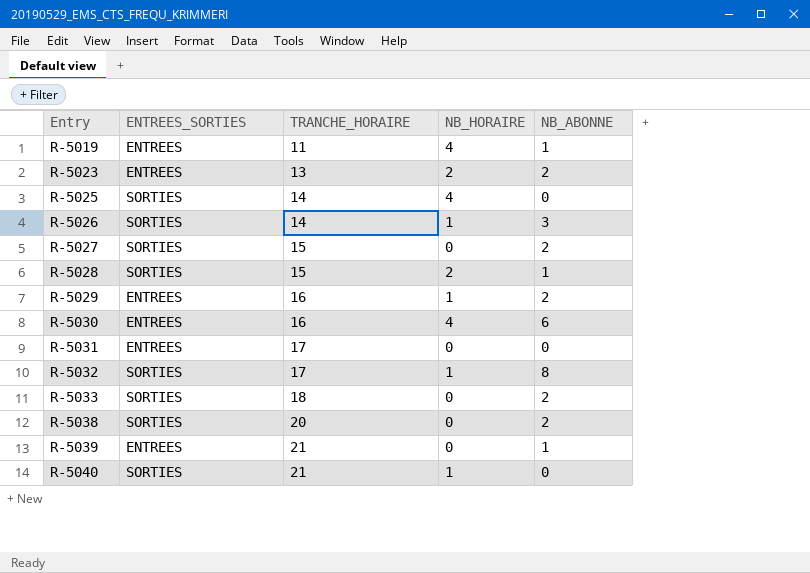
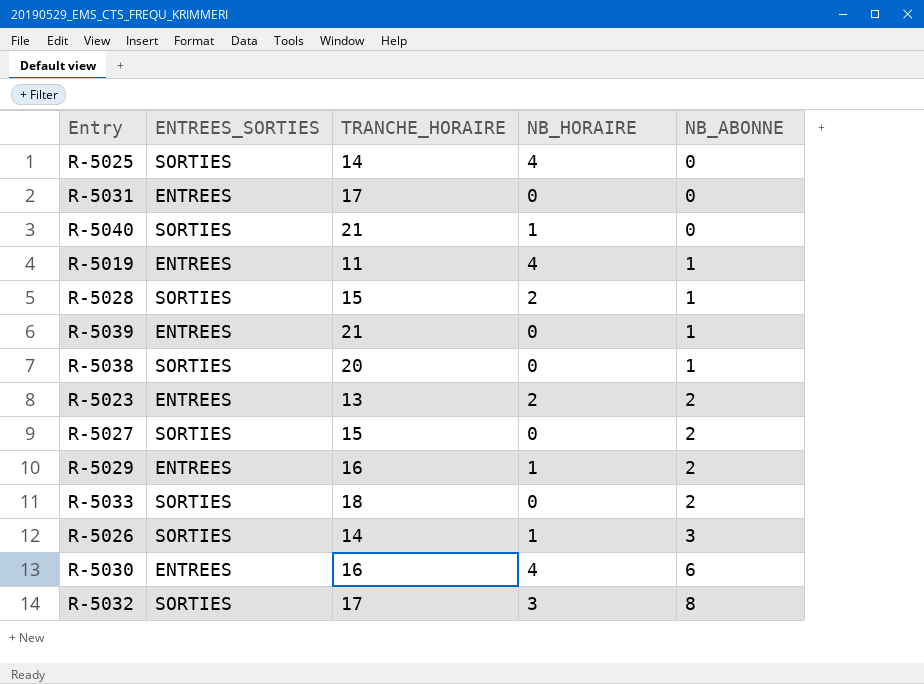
row order: Entry ascending -> NB_ABONNE ascending
R-5038 | NB_ABONNE: 2 -> 1
R-5032 | NB_HORAIRE: 1 -> 3

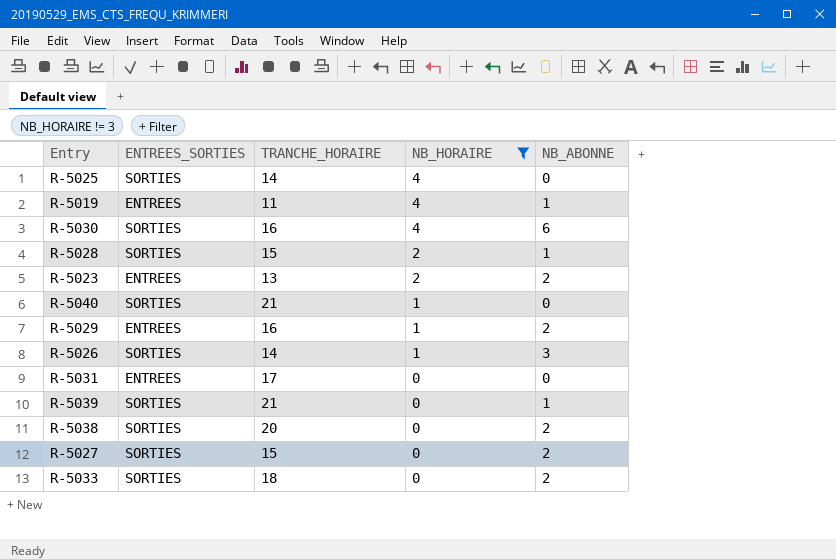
filter: none -> NB_HORAIRE != 3
row order: NB_ABONNE ascending -> NB_HORAIRE descending
R-5030 | ENTREES_SORTIES: ENTREES -> SORTIES
R-5039 | ENTREES_SORTIES: ENTREES -> SORTIES
R-5038 | NB_ABONNE: 1 -> 2

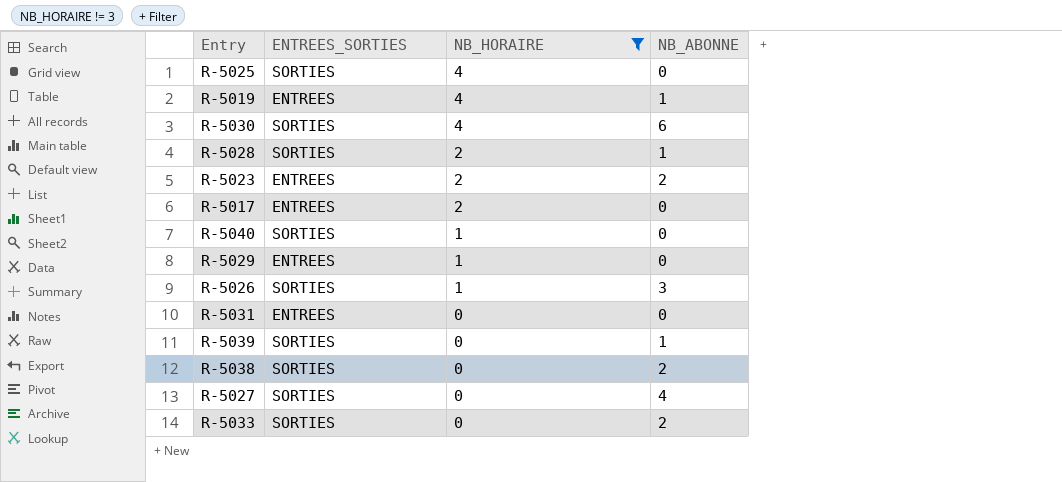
column TRANCHE_HORAIRE | position: 3 -> none
row R-5017: none -> ENTREES | 2 | 0
R-5029 | NB_ABONNE: 2 -> 0
R-5027 | NB_ABONNE: 2 -> 4

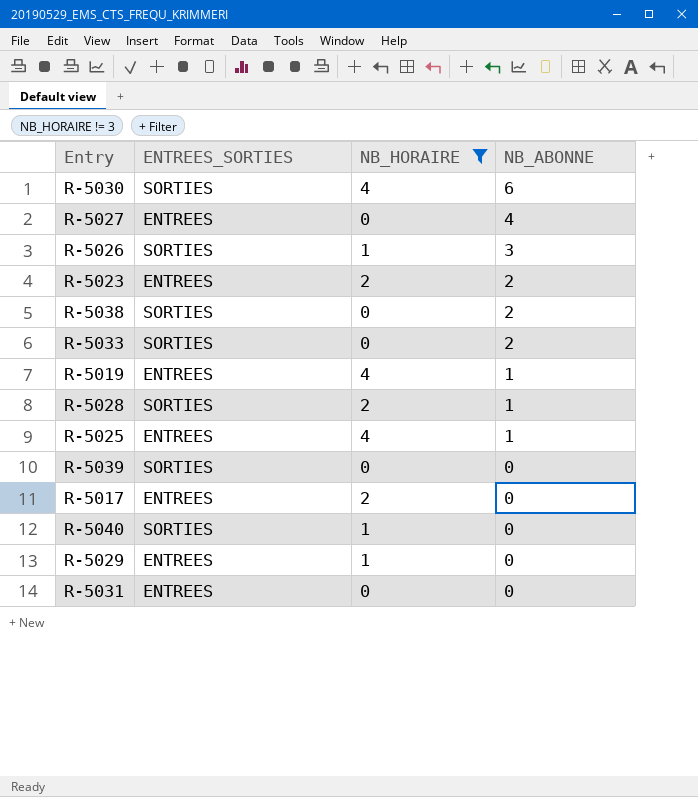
row order: NB_HORAIRE descending -> NB_ABONNE descending
R-5027 | ENTREES_SORTIES: SORTIES -> ENTREES
R-5025 | ENTREES_SORTIES: SORTIES -> ENTREES
R-5025 | NB_ABONNE: 0 -> 1
R-5039 | NB_ABONNE: 1 -> 0

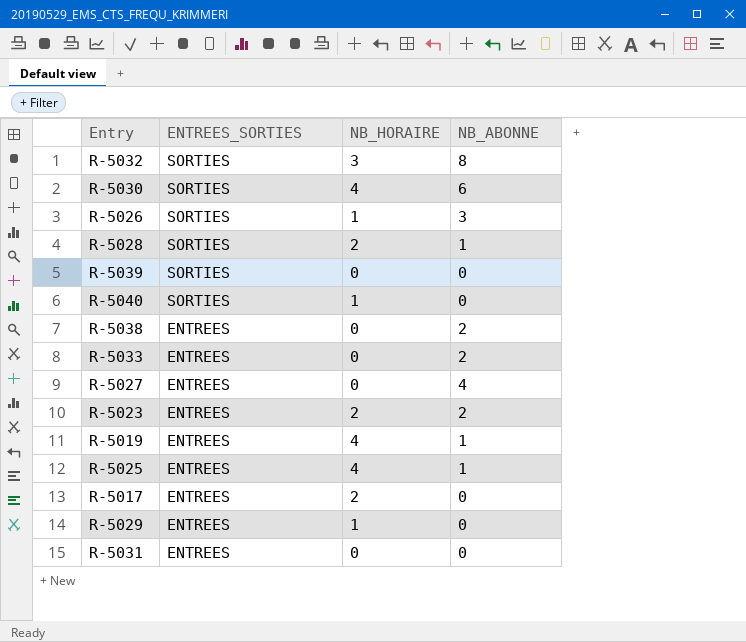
filter: NB_HORAIRE != 3 -> none
row order: NB_ABONNE descending -> ENTREES_SORTIES descending
R-5038 | ENTREES_SORTIES: SORTIES -> ENTREES
R-5033 | ENTREES_SORTIES: SORTIES -> ENTREES

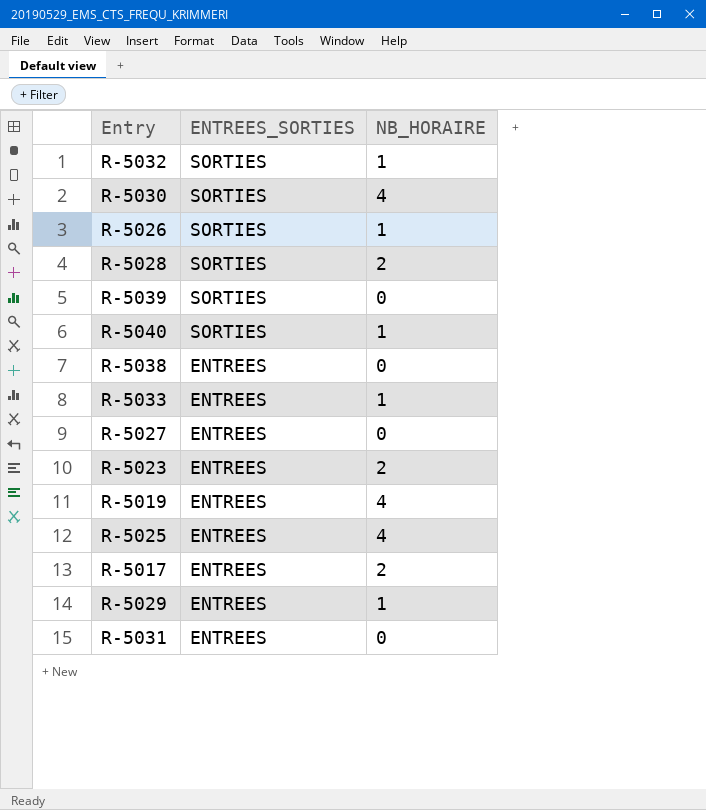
column NB_ABONNE | position: 4 -> none
R-5032 | NB_HORAIRE: 3 -> 1
R-5033 | NB_HORAIRE: 0 -> 1

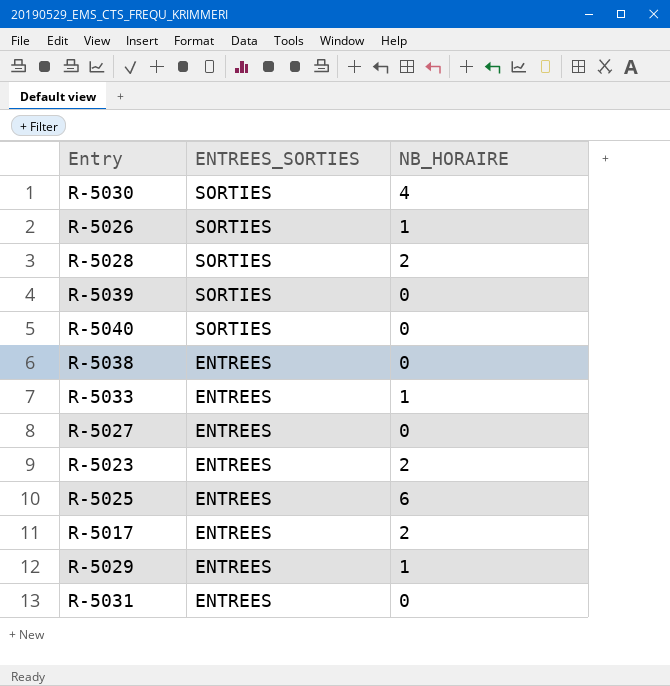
row R-5032: SORTIES | 1 -> none
row R-5019: ENTREES | 4 -> none
R-5040 | NB_HORAIRE: 1 -> 0
R-5025 | NB_HORAIRE: 4 -> 6

